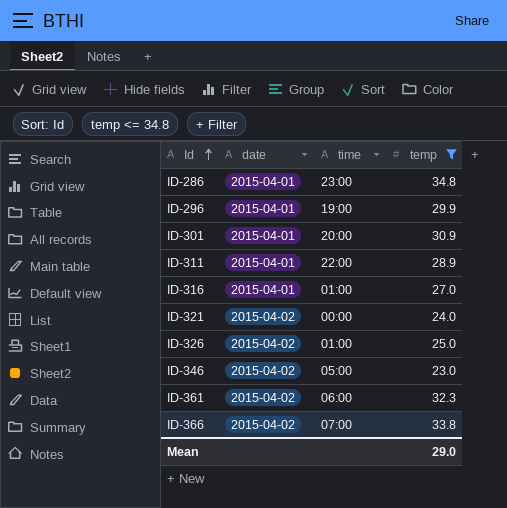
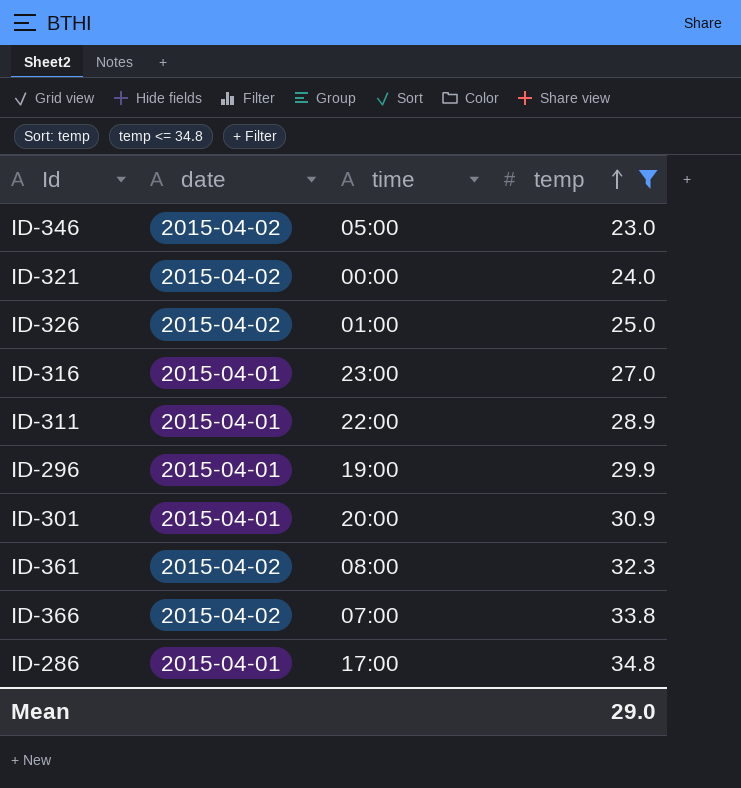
row order: Id ascending -> temp ascending
ID-316 | time: 01:00 -> 23:00
ID-361 | time: 06:00 -> 08:00
ID-286 | time: 23:00 -> 17:00

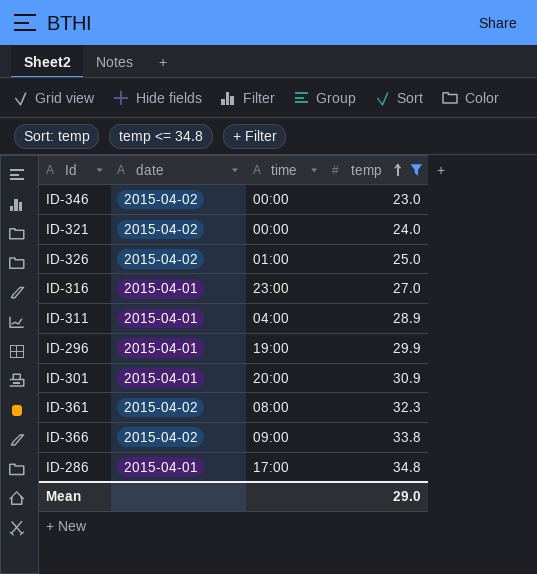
ID-346 | time: 05:00 -> 00:00
ID-311 | time: 22:00 -> 04:00
ID-366 | time: 07:00 -> 09:00

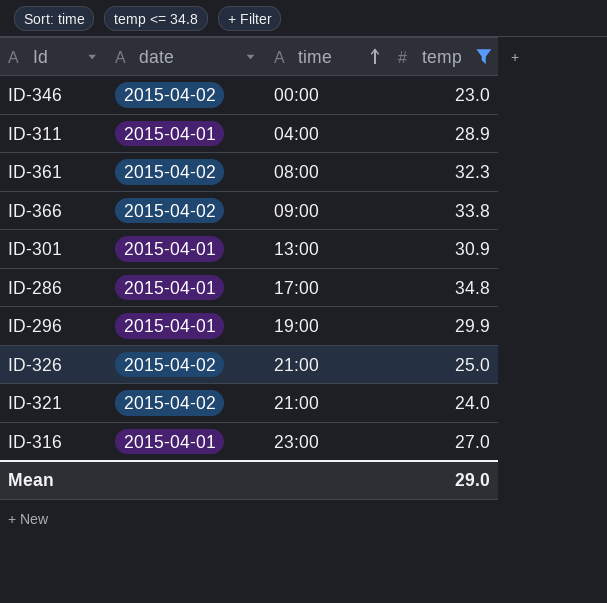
row order: temp ascending -> time ascending
ID-301 | time: 20:00 -> 13:00
ID-326 | time: 01:00 -> 21:00
ID-321 | time: 00:00 -> 21:00

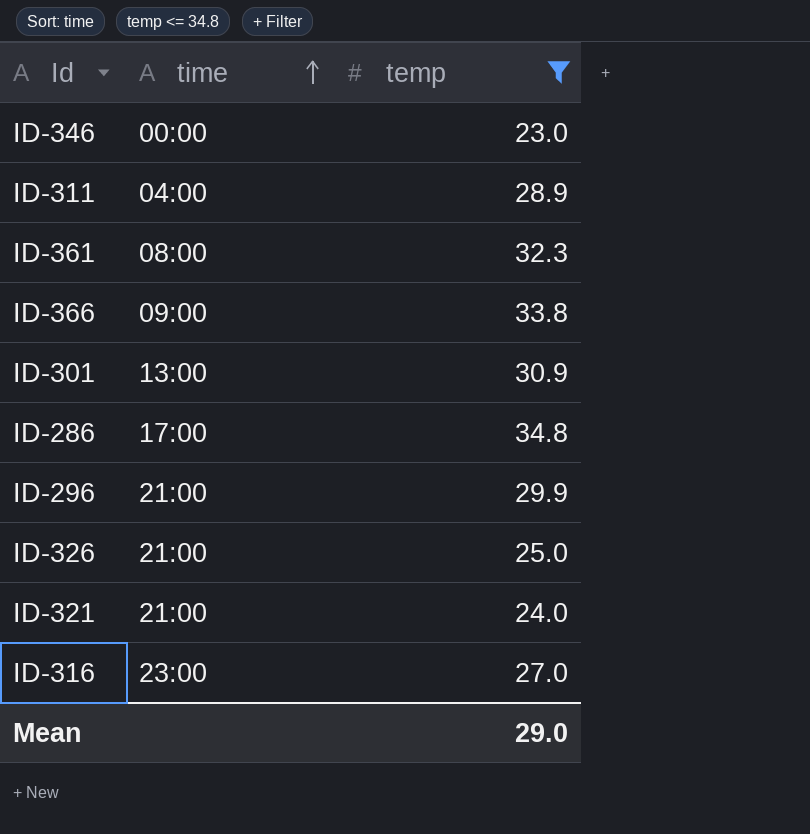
column date | position: 2 -> none
ID-296 | time: 19:00 -> 21:00

